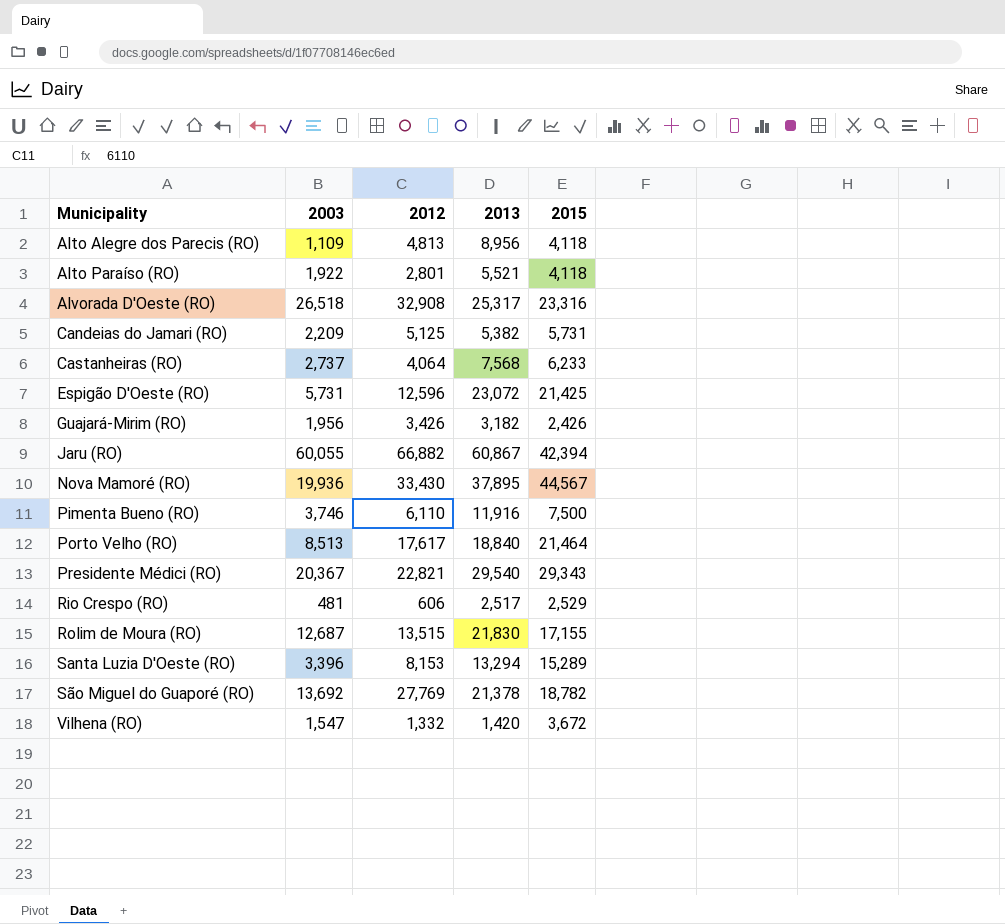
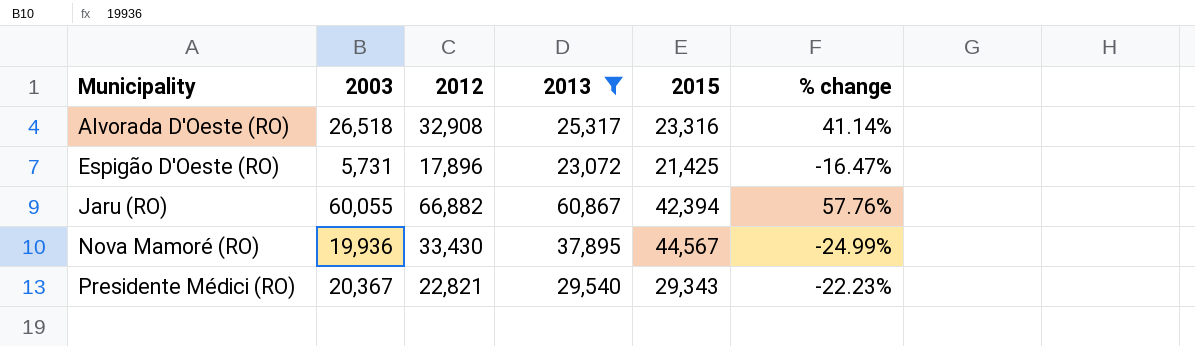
filter: none -> 2013 >= 23,072
column % change | formula: none -> ([2012] - [2015]) / [2015]
Espigão D'Oeste (RO) | 2012: 12,596 -> 17,896

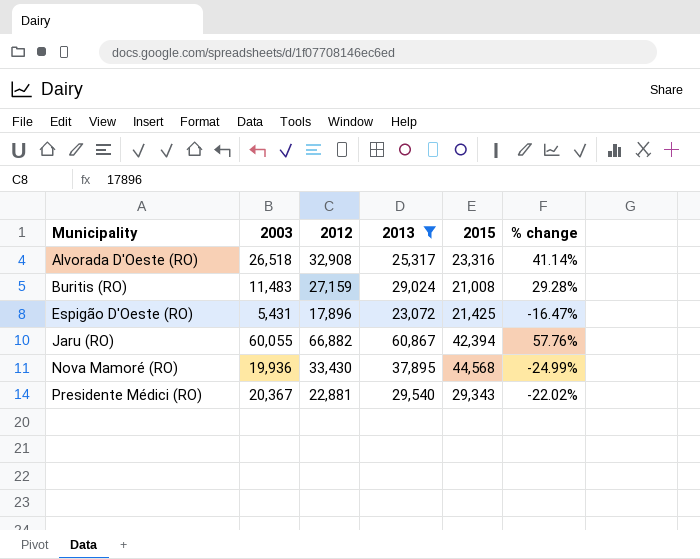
row Buritis (RO): none -> 11,483 | 27,159 | 29,024 | 21,008 | 29.28%
Espigão D'Oeste (RO) | 2003: 5,731 -> 5,431
Nova Mamoré (RO) | 2015: 44,567 -> 44,568
Presidente Médici (RO) | 2012: 22,821 -> 22,881
Presidente Médici (RO) | % change: -22.23% -> -22.02%

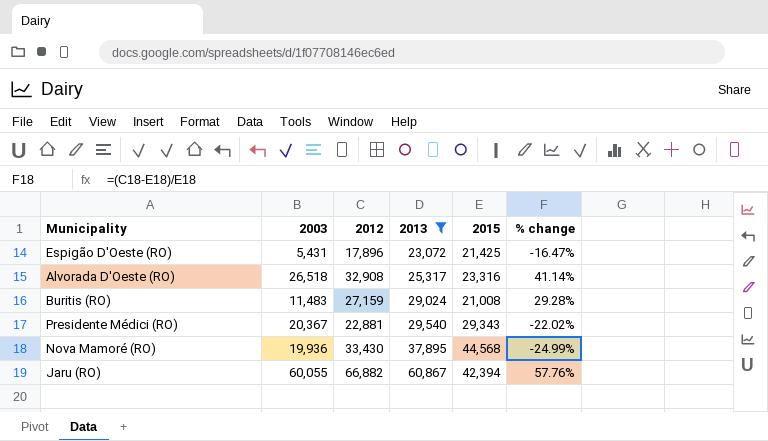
row order: Municipality ascending -> 2013 ascending

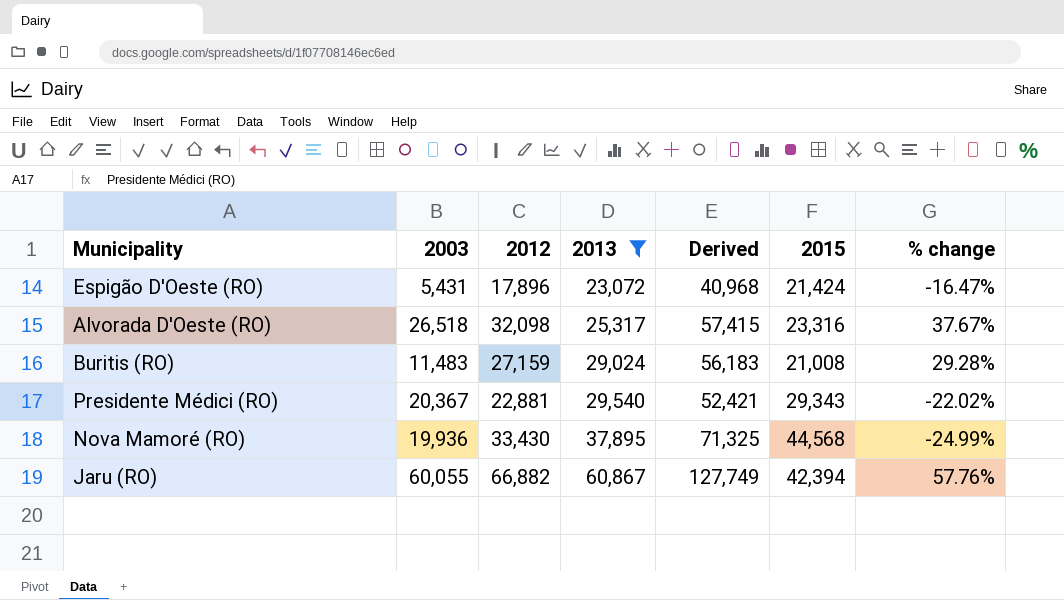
column Derived | formula: none -> [2012] + [2013]
Espigão D'Oeste (RO) | 2015: 21,425 -> 21,424
Alvorada D'Oeste (RO) | 2012: 32,908 -> 32,098
Alvorada D'Oeste (RO) | % change: 41.14% -> 37.67%

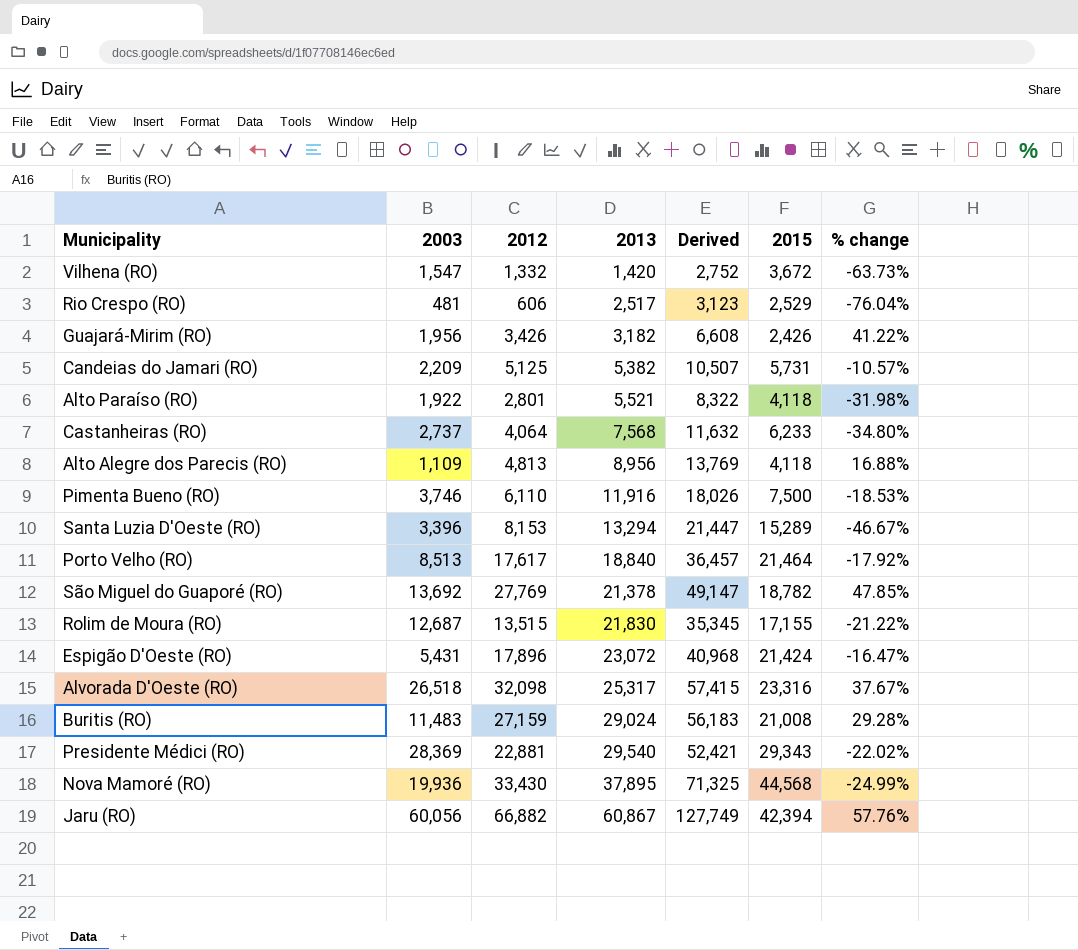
filter: 2013 >= 23,072 -> none
Presidente Médici (RO) | 2003: 20,367 -> 28,369
Jaru (RO) | 2003: 60,055 -> 60,056

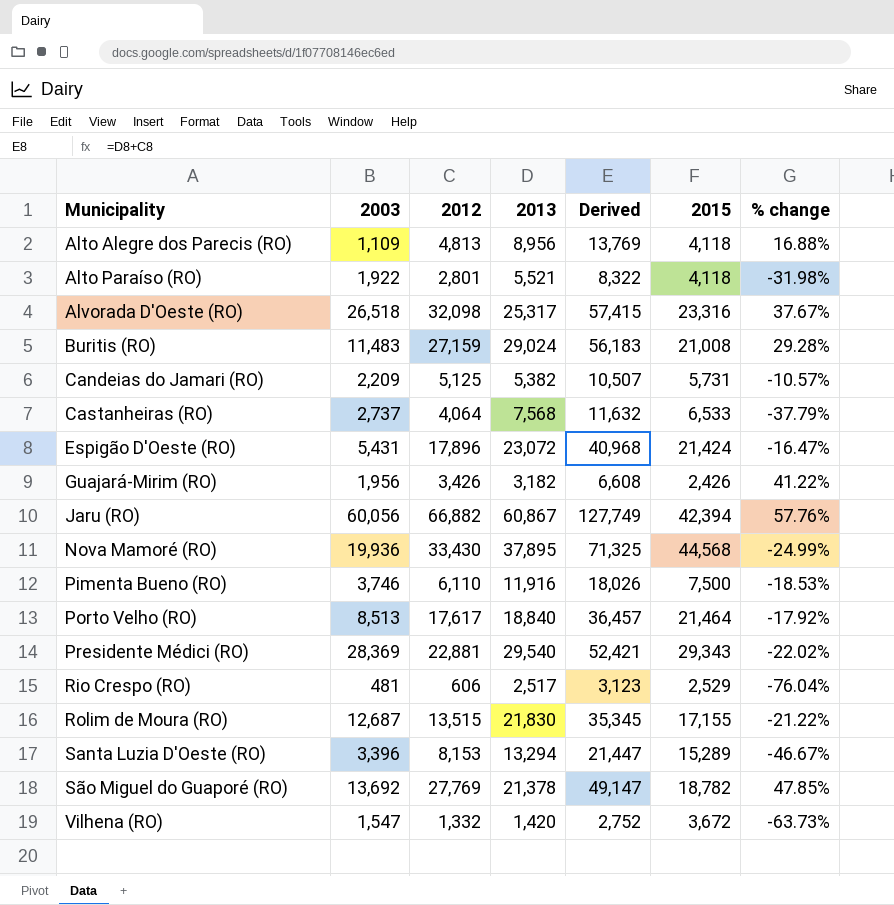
row order: 2013 ascending -> Municipality ascending
Castanheiras (RO) | 2015: 6,233 -> 6,533
Castanheiras (RO) | % change: -34.80% -> -37.79%

